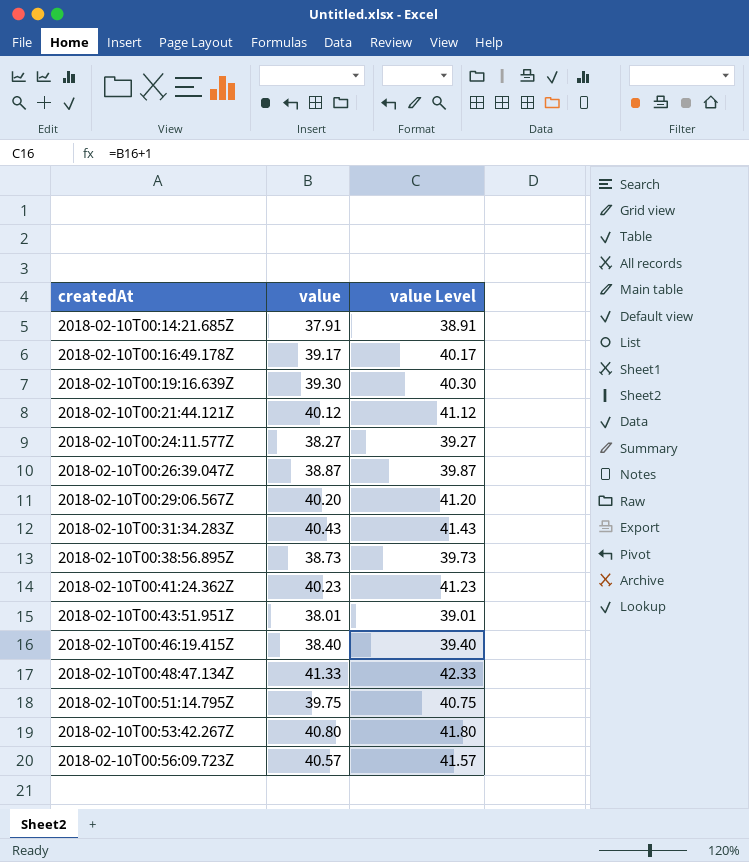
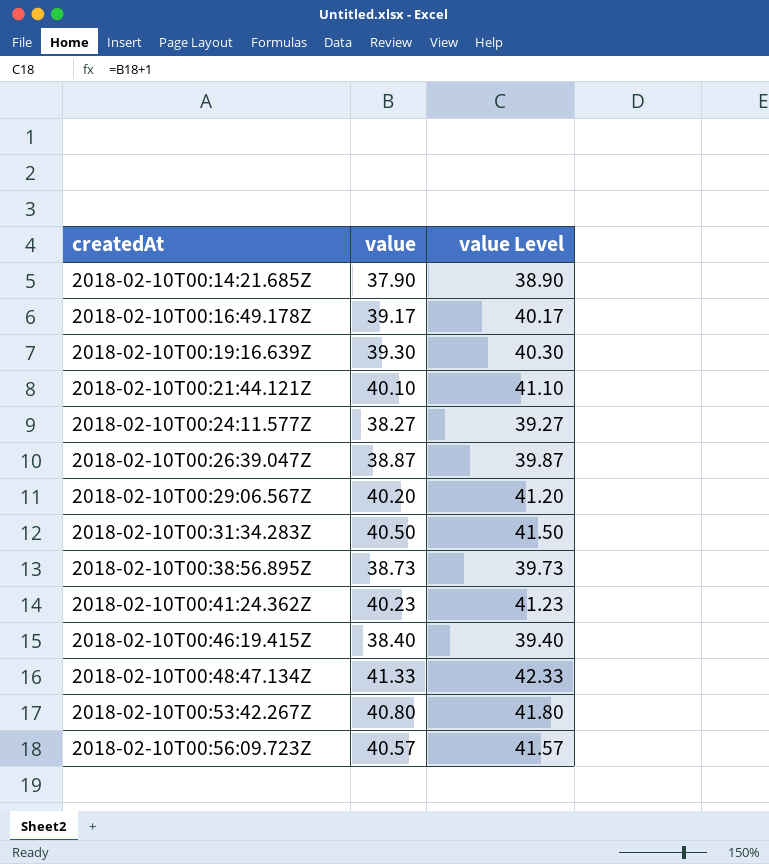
row 2018-02-10T00:43:51.951Z: 38.01 | 39.01 -> none
row 2018-02-10T00:51:14.795Z: 39.75 | 40.75 -> none
2018-02-10T00:14:21.685Z | value: 37.91 -> 37.90
2018-02-10T00:14:21.685Z | value Level: 38.91 -> 38.90
2018-02-10T00:21:44.121Z | value: 40.12 -> 40.10
2018-02-10T00:21:44.121Z | value Level: 41.12 -> 41.10
2018-02-10T00:31:34.283Z | value: 40.43 -> 40.50
2018-02-10T00:31:34.283Z | value Level: 41.43 -> 41.50

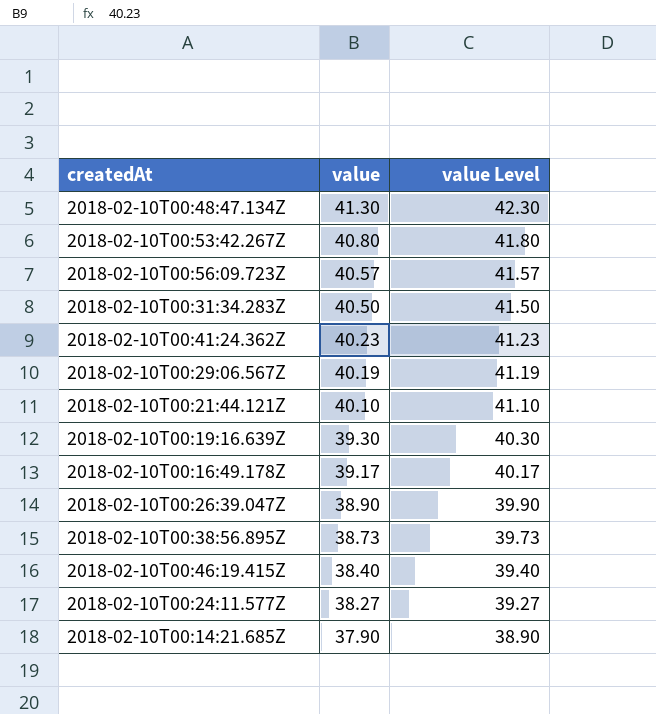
row order: createdAt ascending -> value descending
2018-02-10T00:48:47.134Z | value: 41.33 -> 41.30
2018-02-10T00:48:47.134Z | value Level: 42.33 -> 42.30
2018-02-10T00:29:06.567Z | value: 40.20 -> 40.19
2018-02-10T00:29:06.567Z | value Level: 41.20 -> 41.19
2018-02-10T00:26:39.047Z | value: 38.87 -> 38.90
2018-02-10T00:26:39.047Z | value Level: 39.87 -> 39.90

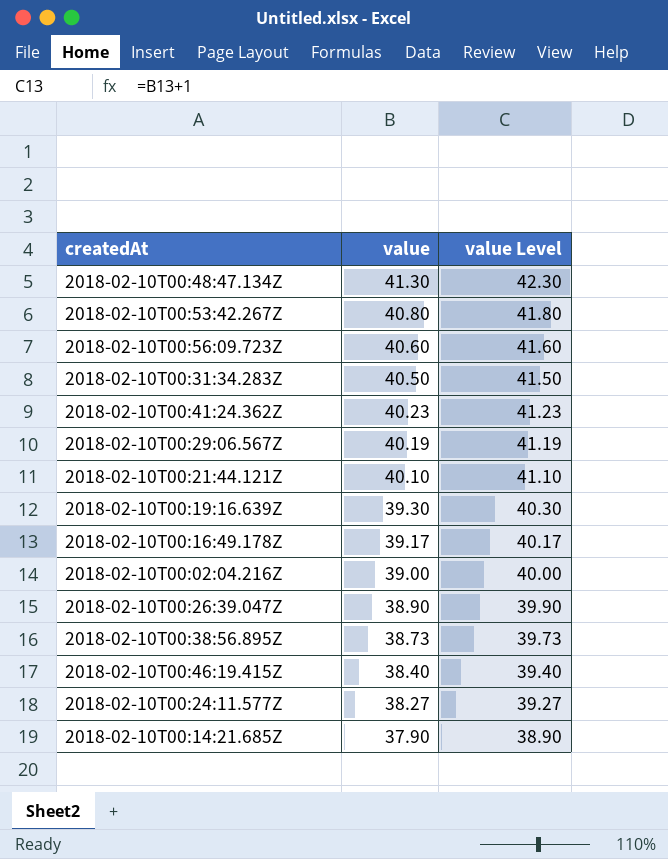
2018-02-10T00:56:09.723Z | value: 40.57 -> 40.60
2018-02-10T00:56:09.723Z | value Level: 41.57 -> 41.60
row 2018-02-10T00:02:04.216Z: none -> 39.00 | 40.00

